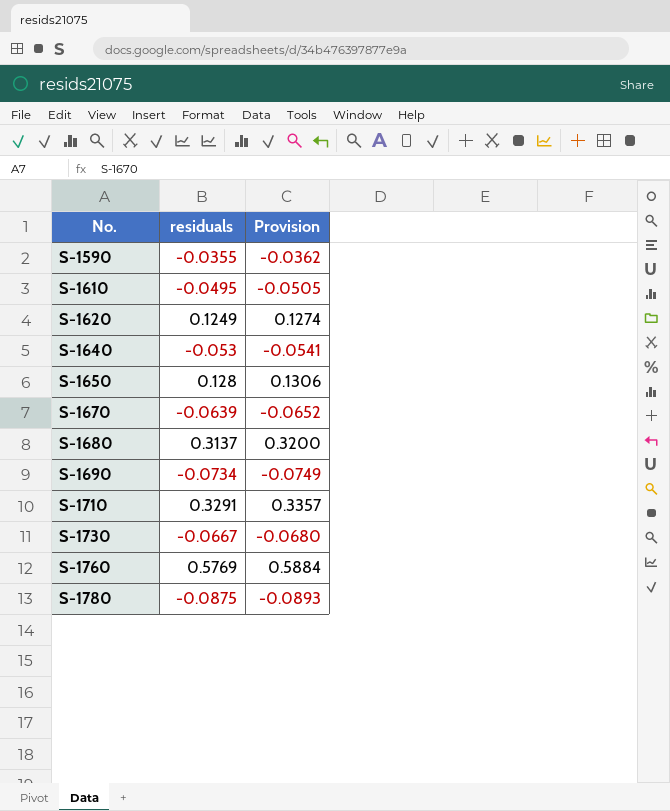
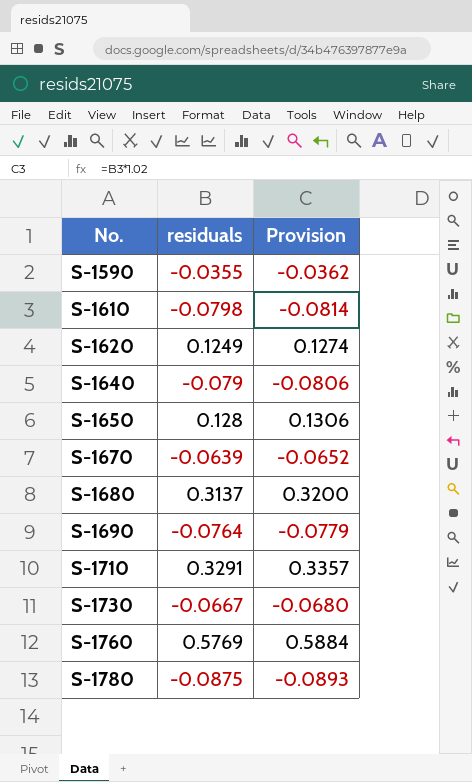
S-1610 | residuals: -0.0495 -> -0.0798
S-1610 | Provision: -0.0505 -> -0.0814
S-1640 | residuals: -0.053 -> -0.079
S-1640 | Provision: -0.0541 -> -0.0806
S-1690 | residuals: -0.0734 -> -0.0764
S-1690 | Provision: -0.0749 -> -0.0779

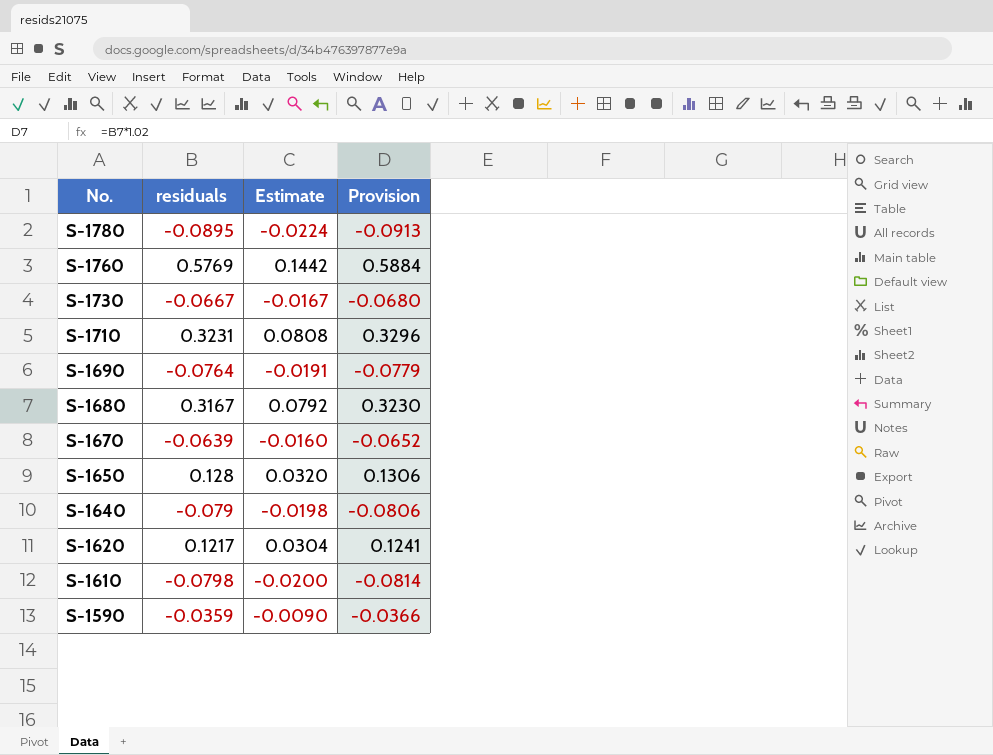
row order: No. ascending -> No. descending
column Estimate | formula: none -> [residuals] * 0.25
S-1780 | residuals: -0.0875 -> -0.0895
S-1780 | Provision: -0.0893 -> -0.0913
S-1710 | residuals: 0.3291 -> 0.3231
S-1710 | Provision: 0.3357 -> 0.3296
S-1680 | residuals: 0.3137 -> 0.3167
S-1680 | Provision: 0.3200 -> 0.3230
S-1620 | residuals: 0.1249 -> 0.1217
S-1620 | Provision: 0.1274 -> 0.1241
S-1590 | residuals: -0.0355 -> -0.0359
S-1590 | Provision: -0.0362 -> -0.0366

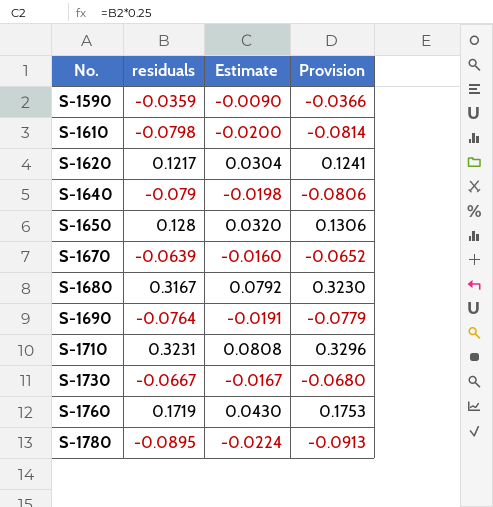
row order: No. descending -> No. ascending
S-1760 | residuals: 0.5769 -> 0.1719
S-1760 | Estimate: 0.1442 -> 0.0430
S-1760 | Provision: 0.5884 -> 0.1753

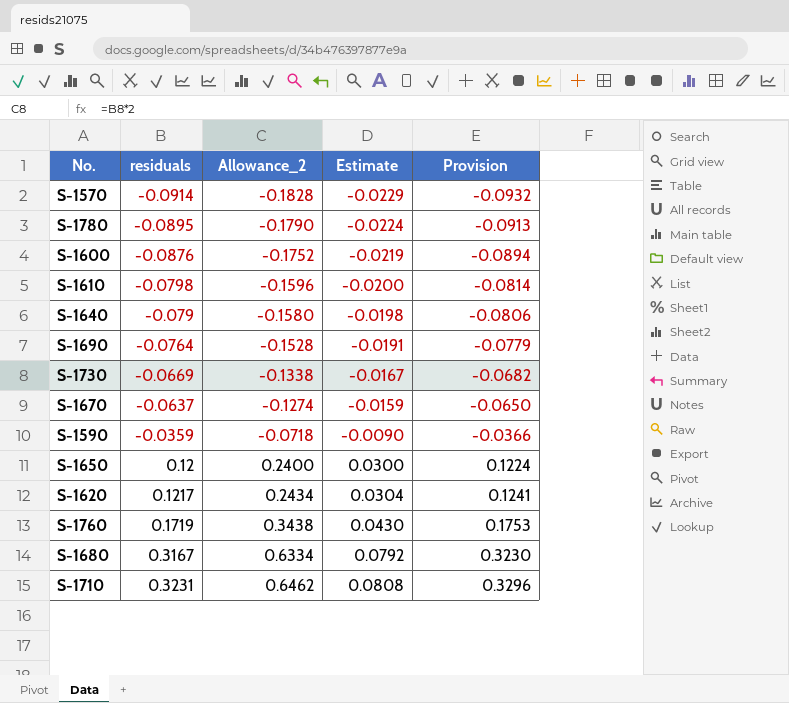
row order: No. ascending -> residuals ascending
column Allowance_2 | formula: none -> [residuals] * 2
row S-1570: none -> -0.0914 | -0.1828 | -0.0229 | -0.0932
row S-1600: none -> -0.0876 | -0.1752 | -0.0219 | -0.0894
S-1730 | residuals: -0.0667 -> -0.0669
S-1730 | Provision: -0.0680 -> -0.0682
S-1670 | residuals: -0.0639 -> -0.0637
S-1670 | Estimate: -0.0160 -> -0.0159
S-1670 | Provision: -0.0652 -> -0.0650
S-1650 | residuals: 0.128 -> 0.12
S-1650 | Estimate: 0.0320 -> 0.0300
S-1650 | Provision: 0.1306 -> 0.1224

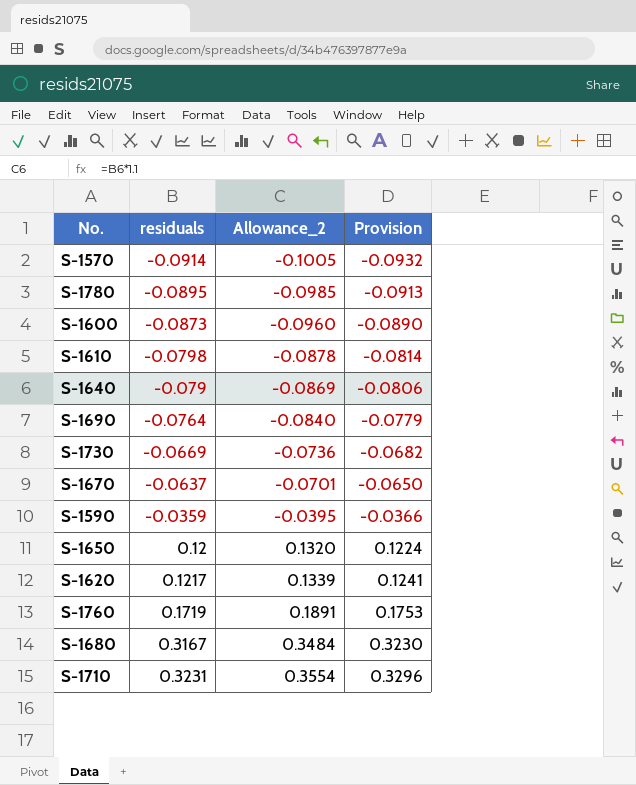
column Estimate | formula: [residuals] * 0.25 -> none
column Allowance_2 | formula: [residuals] * 2 -> [residuals] * 1.1
S-1600 | residuals: -0.0876 -> -0.0873
S-1600 | Provision: -0.0894 -> -0.0890

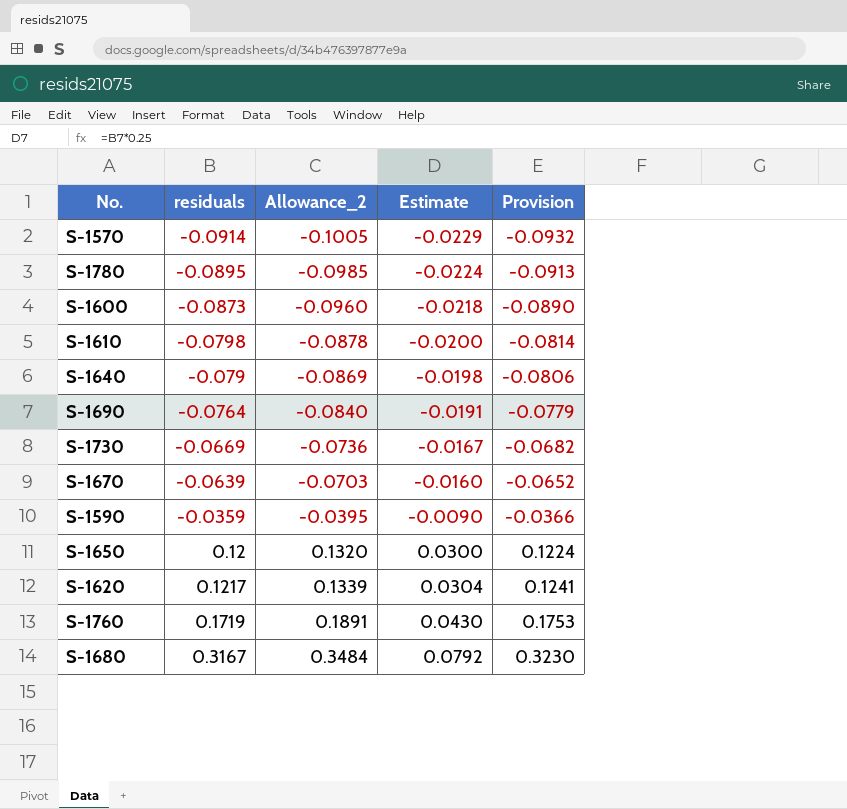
column Estimate | formula: none -> [residuals] * 0.25
row S-1710: 0.3231 | 0.3554 | 0.3296 -> none
S-1670 | residuals: -0.0637 -> -0.0639
S-1670 | Allowance_2: -0.0701 -> -0.0703
S-1670 | Provision: -0.0650 -> -0.0652

